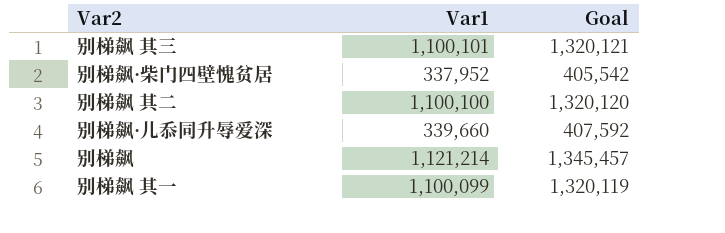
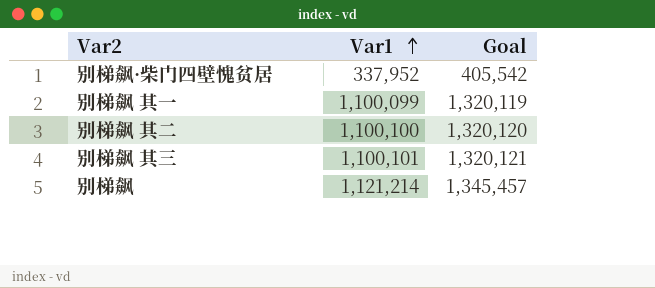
row order: none -> Var1 ascending
row 别梯飙·儿忝同升辱爱深: 339,660 | 407,592 -> none

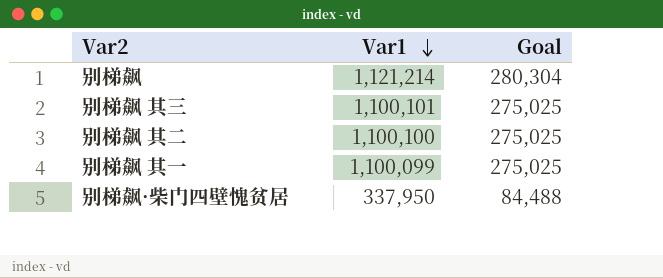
row order: Var1 ascending -> Var1 descending
column Goal | formula: [Var1] * 1.2 -> [Var1] * 0.25
别梯飙·柴门四壁愧贫居 | Var1: 337,952 -> 337,950

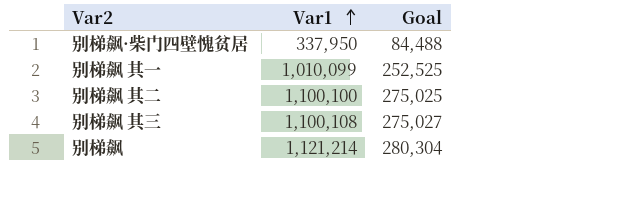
row order: Var1 descending -> Var1 ascending
别梯飙 其一 | Var1: 1,100,099 -> 1,010,099
别梯飙 其一 | Goal: 275,025 -> 252,525
别梯飙 其三 | Var1: 1,100,101 -> 1,100,108
别梯飙 其三 | Goal: 275,025 -> 275,027

